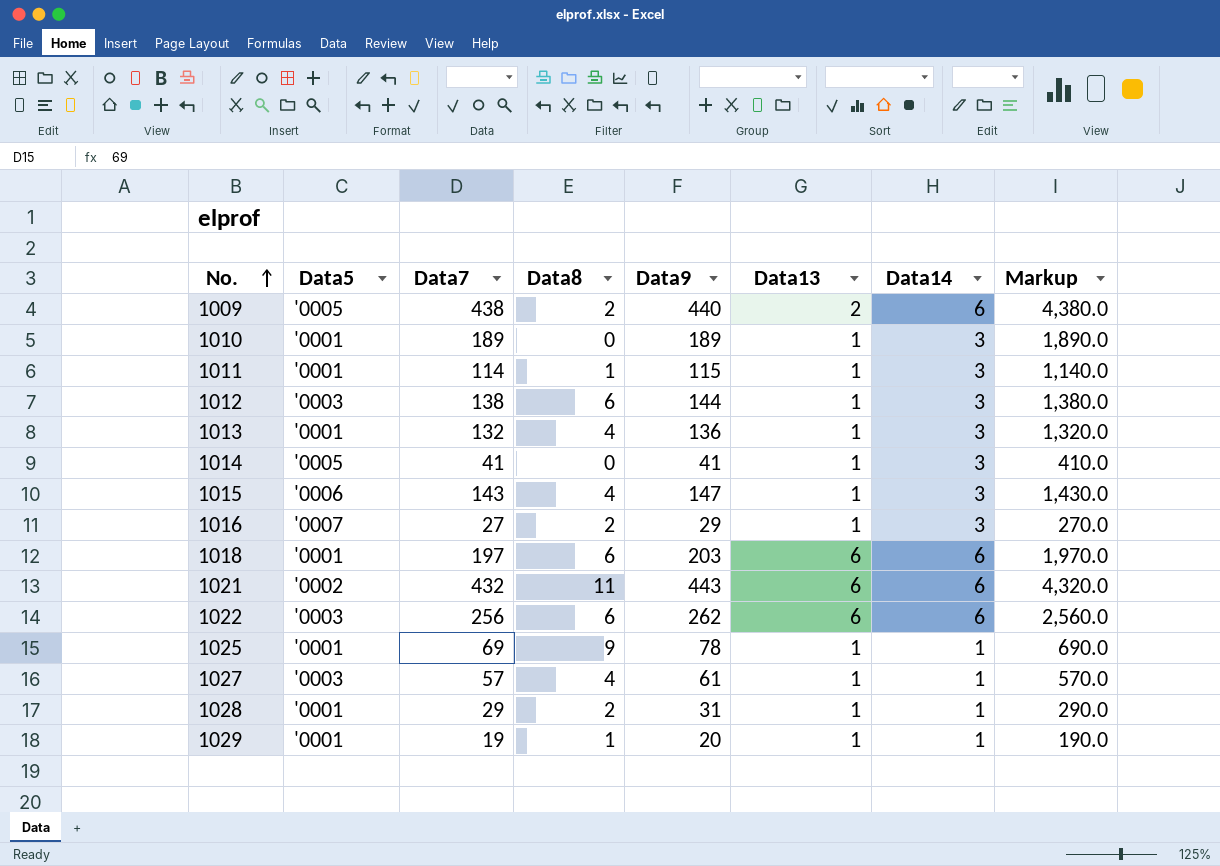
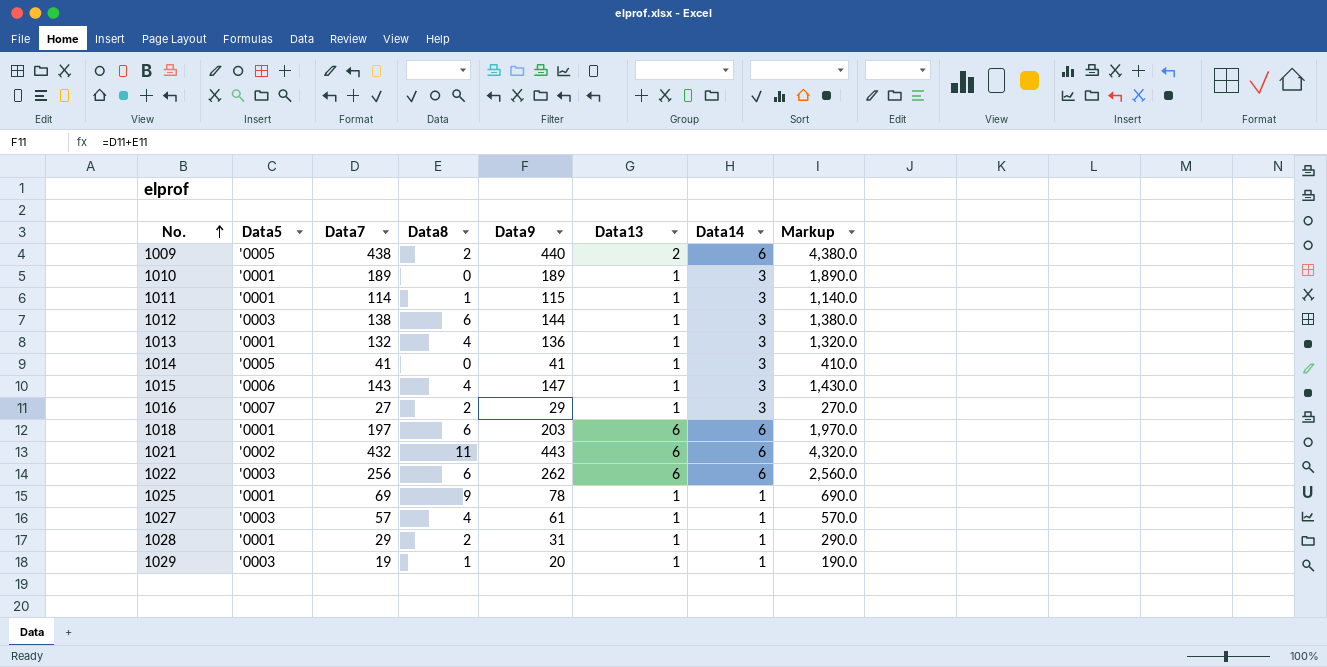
1029 | Data5: '0001 -> '0003

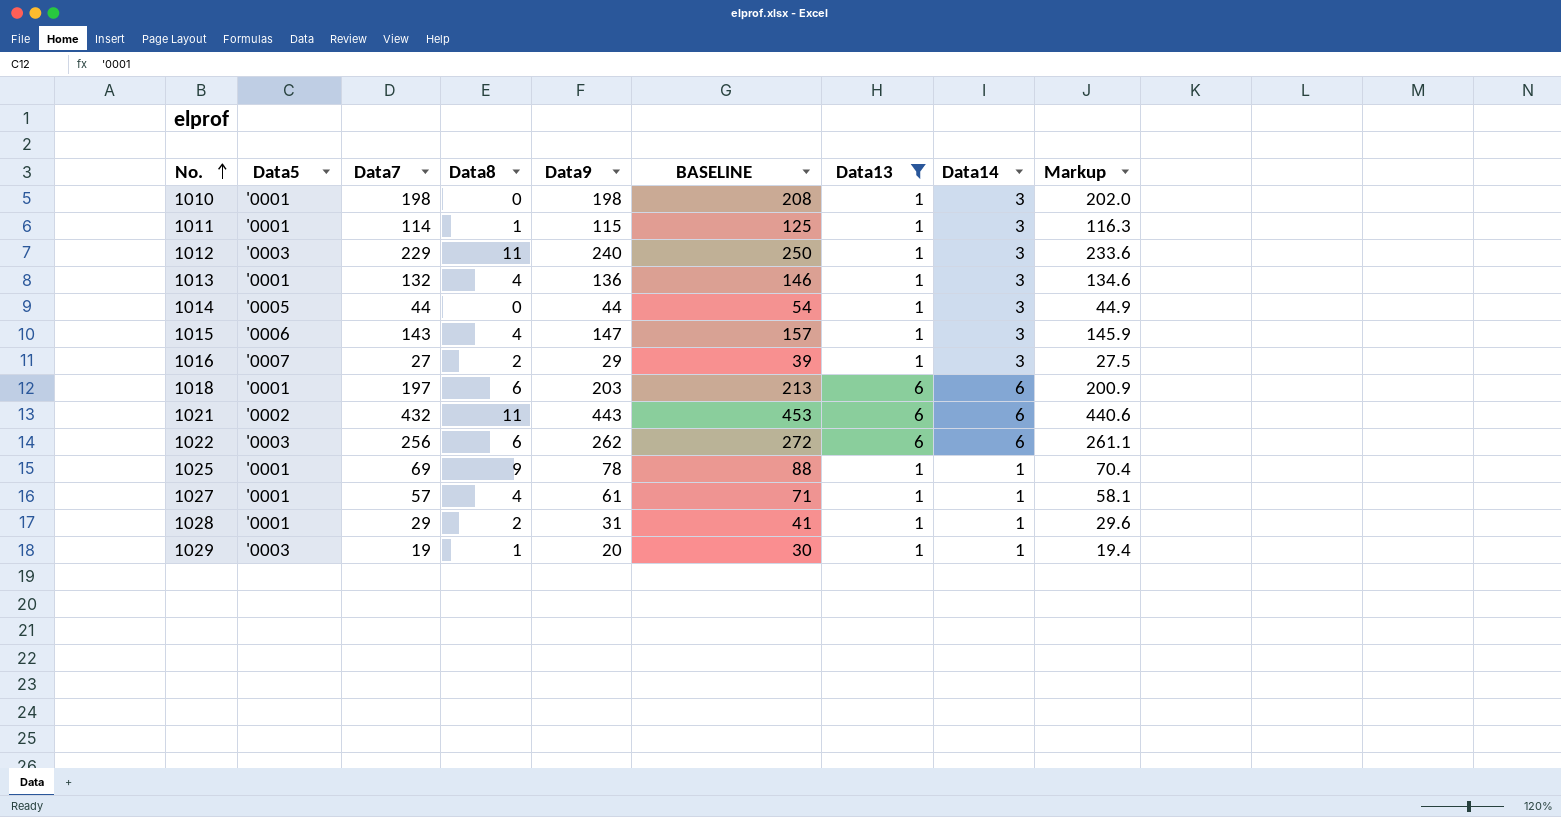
filter: none -> Data13 != 2
column BASELINE | formula: none -> [Data9] + 10
column Markup | formula: [Data7] * 10 -> [Data7] * 1.02
1010 | Data7: 189 -> 198
1010 | Data9: 189 -> 198
1012 | Data7: 138 -> 229
1012 | Data8: 6 -> 11
1012 | Data9: 144 -> 240
1014 | Data7: 41 -> 44
1014 | Data9: 41 -> 44
1027 | Data5: '0003 -> '0001

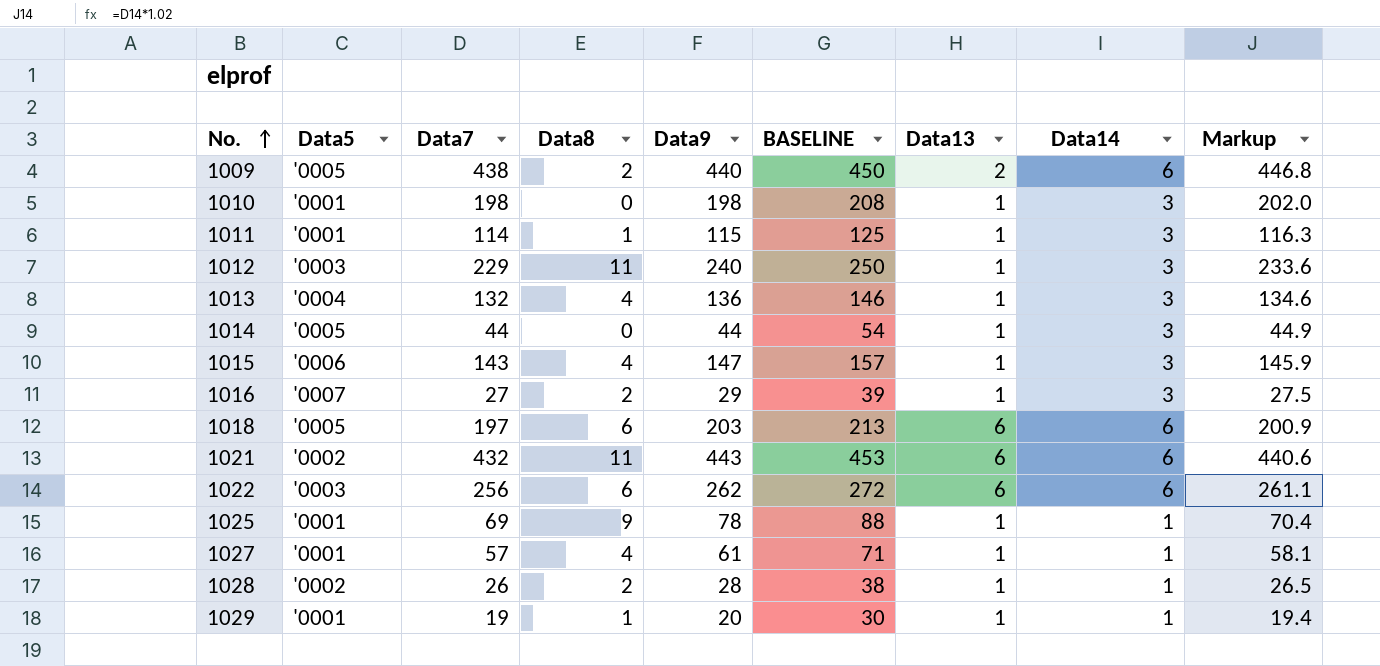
filter: Data13 != 2 -> none
1013 | Data5: '0001 -> '0004
1018 | Data5: '0001 -> '0005
1028 | Data5: '0001 -> '0002
1028 | Data7: 29 -> 26
1028 | Data9: 31 -> 28
1028 | BASELINE: 41 -> 38
1028 | Markup: 29.6 -> 26.5
1029 | Data5: '0003 -> '0001

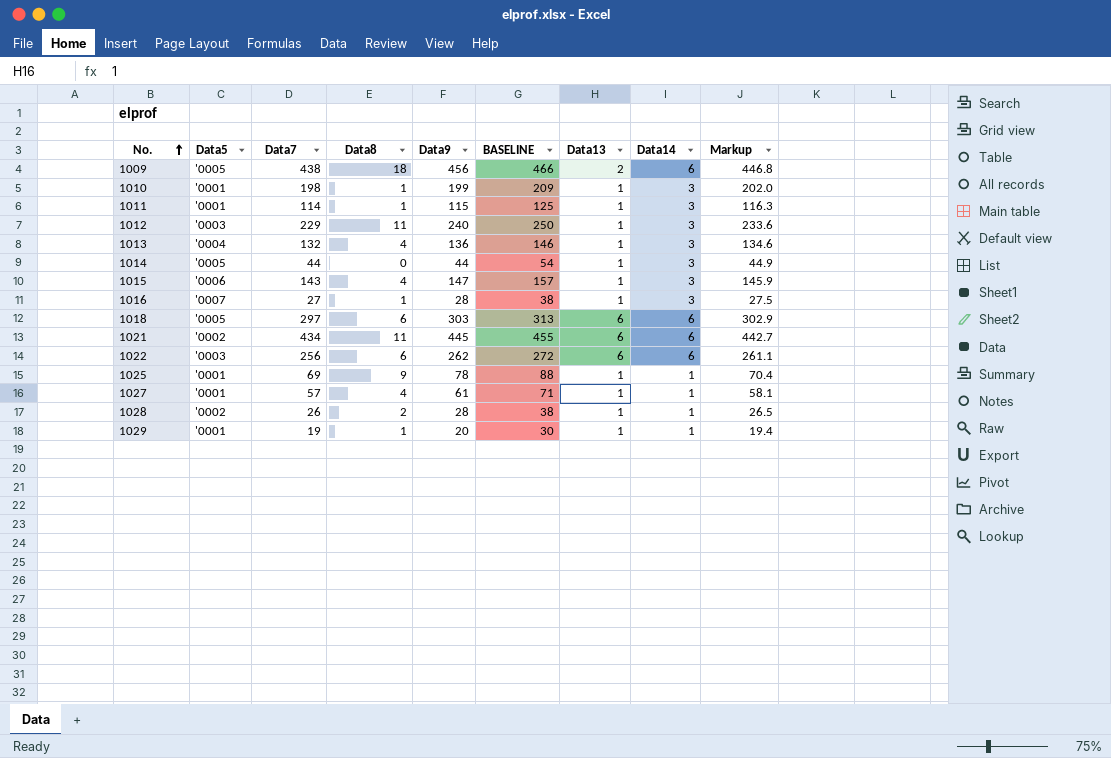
1009 | Data8: 2 -> 18
1009 | Data9: 440 -> 456
1009 | BASELINE: 450 -> 466
1010 | Data8: 0 -> 1
1010 | Data9: 198 -> 199
1010 | BASELINE: 208 -> 209
1016 | Data8: 2 -> 1
1016 | Data9: 29 -> 28
1016 | BASELINE: 39 -> 38
1018 | Data7: 197 -> 297
1018 | Data9: 203 -> 303
1018 | BASELINE: 213 -> 313
1018 | Markup: 200.9 -> 302.9
1021 | Data7: 432 -> 434
1021 | Data9: 443 -> 445
1021 | BASELINE: 453 -> 455
1021 | Markup: 440.6 -> 442.7

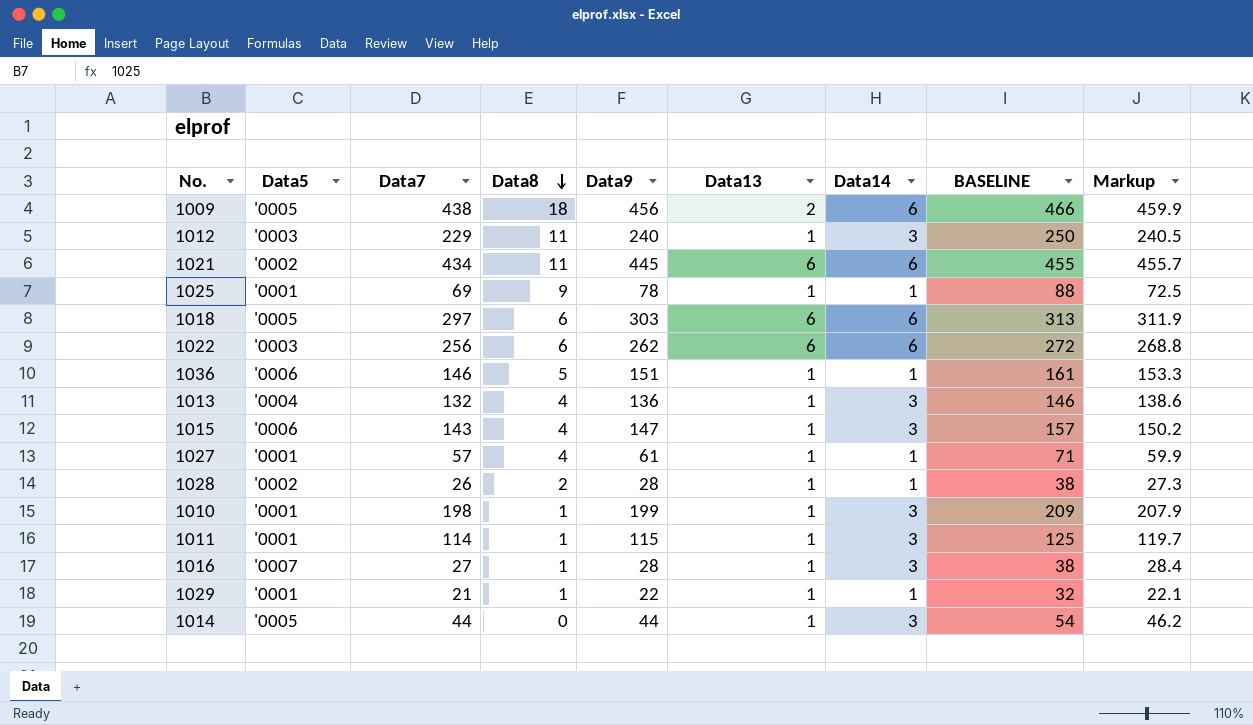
row order: No. ascending -> Data8 descending
column BASELINE | position: 6 -> 8
column Markup | formula: [Data7] * 1.02 -> [Data7] * 1.05
row 1036: none -> '0006 | 146 | 5 | 151 | 1 | 1 | 161 | 153.3
1029 | Data7: 19 -> 21
1029 | Data9: 20 -> 22
1029 | BASELINE: 30 -> 32

